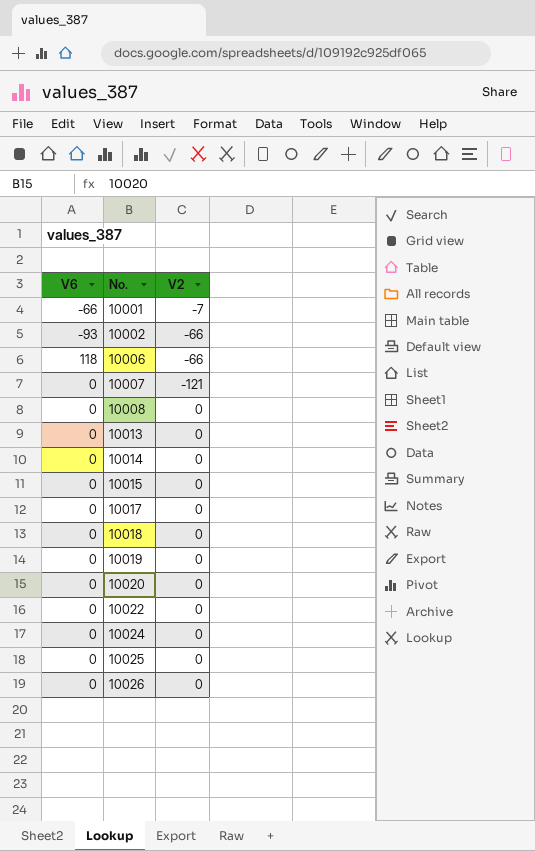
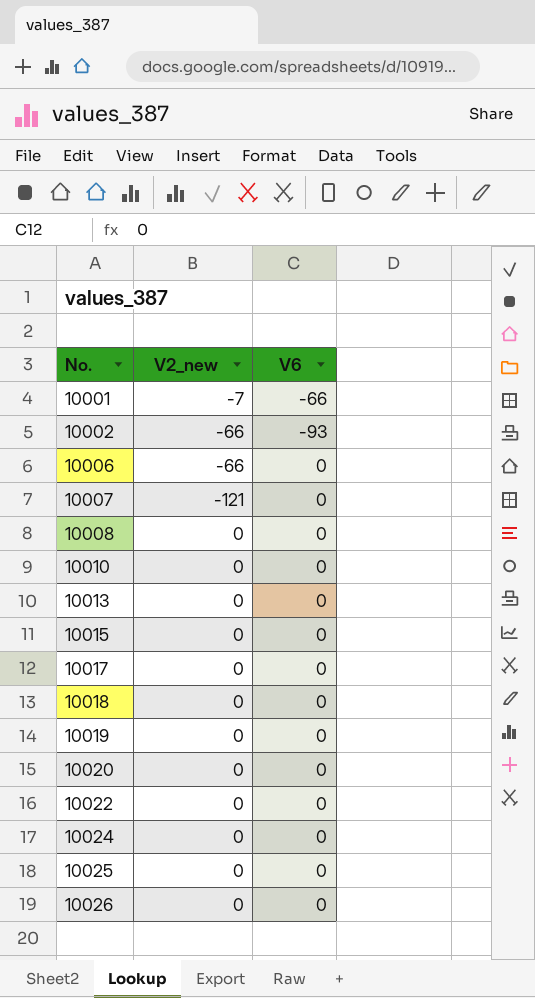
column name: V2 -> V2_new
column V6 | position: 1 -> 3
row 10014: 0 | 0 -> none
10006 | V6: 118 -> 0
row 10010: none -> 0 | 0

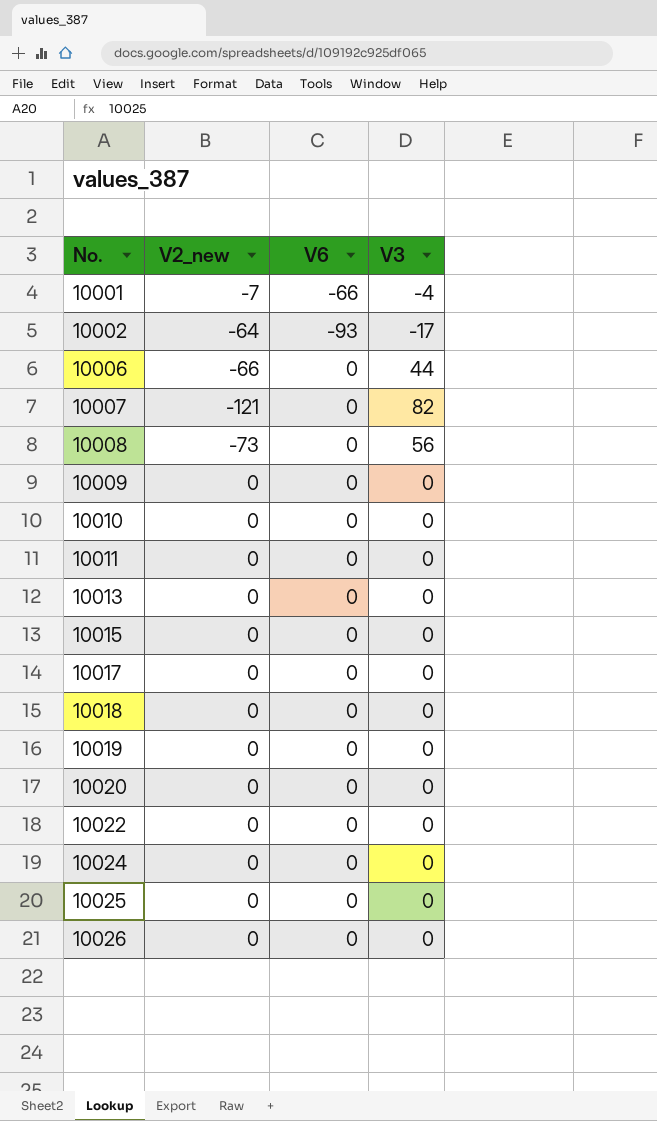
column V3 | position: none -> 4
10002 | V2_new: -66 -> -64
10008 | V2_new: 0 -> -73
row 10009: none -> 0 | 0 | 0
row 10011: none -> 0 | 0 | 0

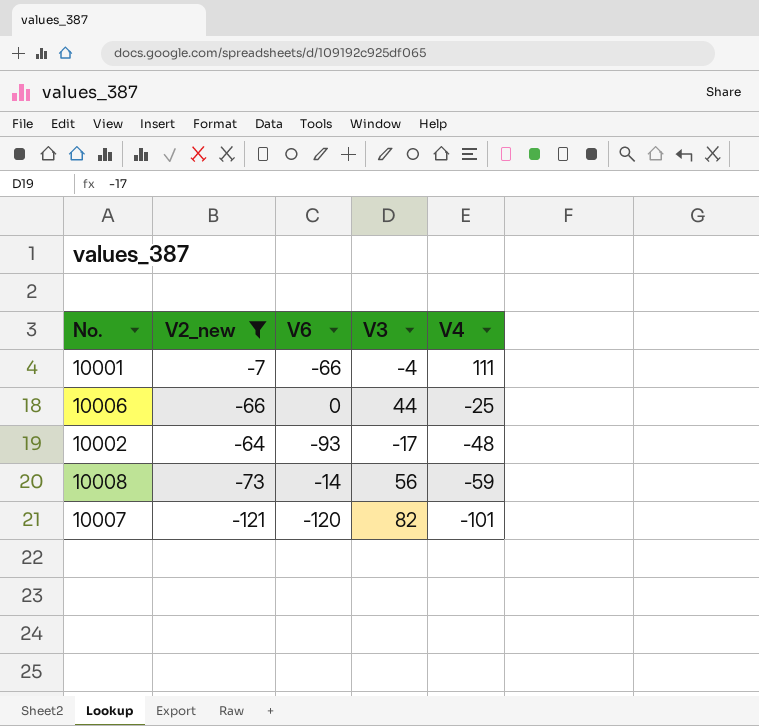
filter: none -> V2_new != 0
row order: No. ascending -> V4 descending
column V4 | position: none -> 5
10008 | V6: 0 -> -14
10007 | V6: 0 -> -120

